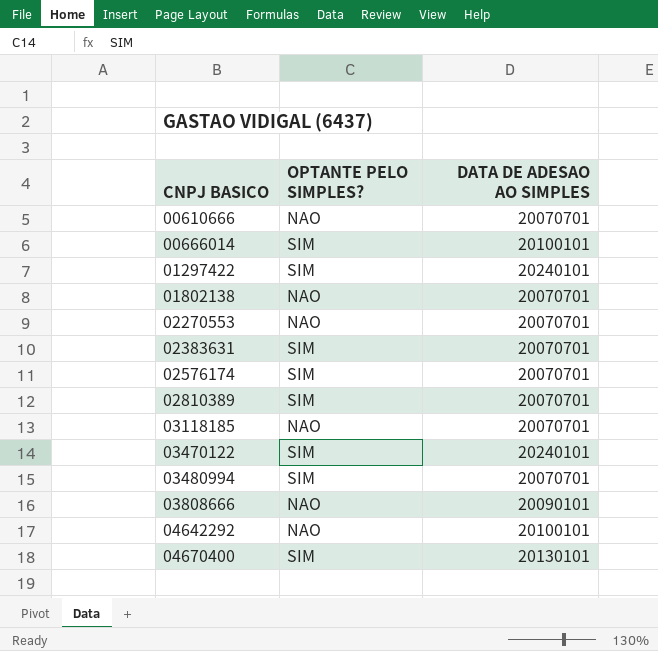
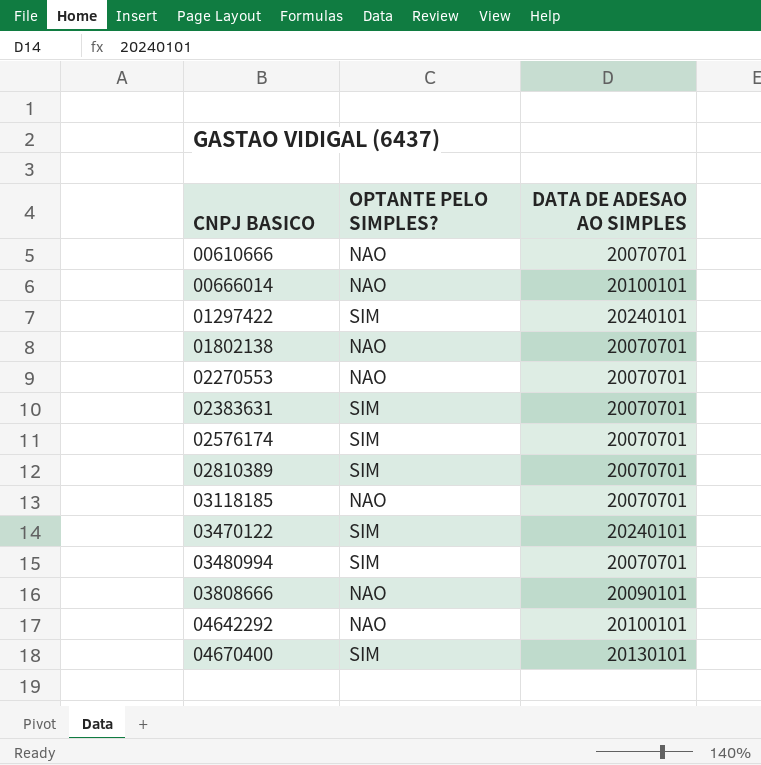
00666014 | OPTANTE PELO SIMPLES?: SIM -> NAO

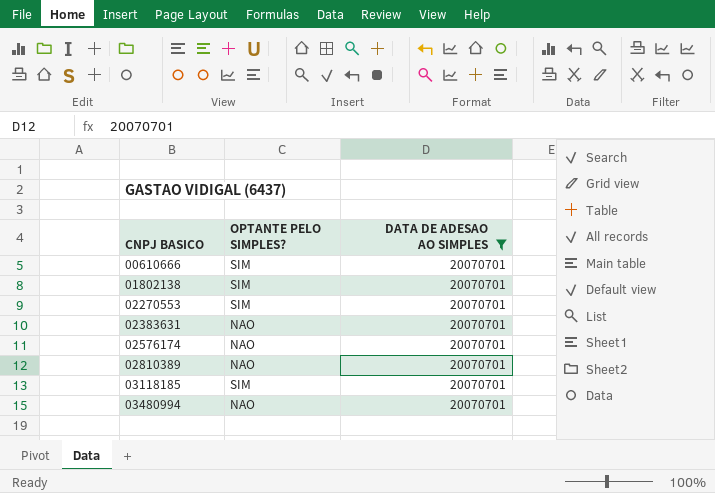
filter: none -> DATA DE ADESAO AO SIMPLES = 20070701
00610666 | OPTANTE PELO SIMPLES?: NAO -> SIM
01802138 | OPTANTE PELO SIMPLES?: NAO -> SIM
02270553 | OPTANTE PELO SIMPLES?: NAO -> SIM
02383631 | OPTANTE PELO SIMPLES?: SIM -> NAO
02576174 | OPTANTE PELO SIMPLES?: SIM -> NAO
02810389 | OPTANTE PELO SIMPLES?: SIM -> NAO
03118185 | OPTANTE PELO SIMPLES?: NAO -> SIM
03480994 | OPTANTE PELO SIMPLES?: SIM -> NAO

